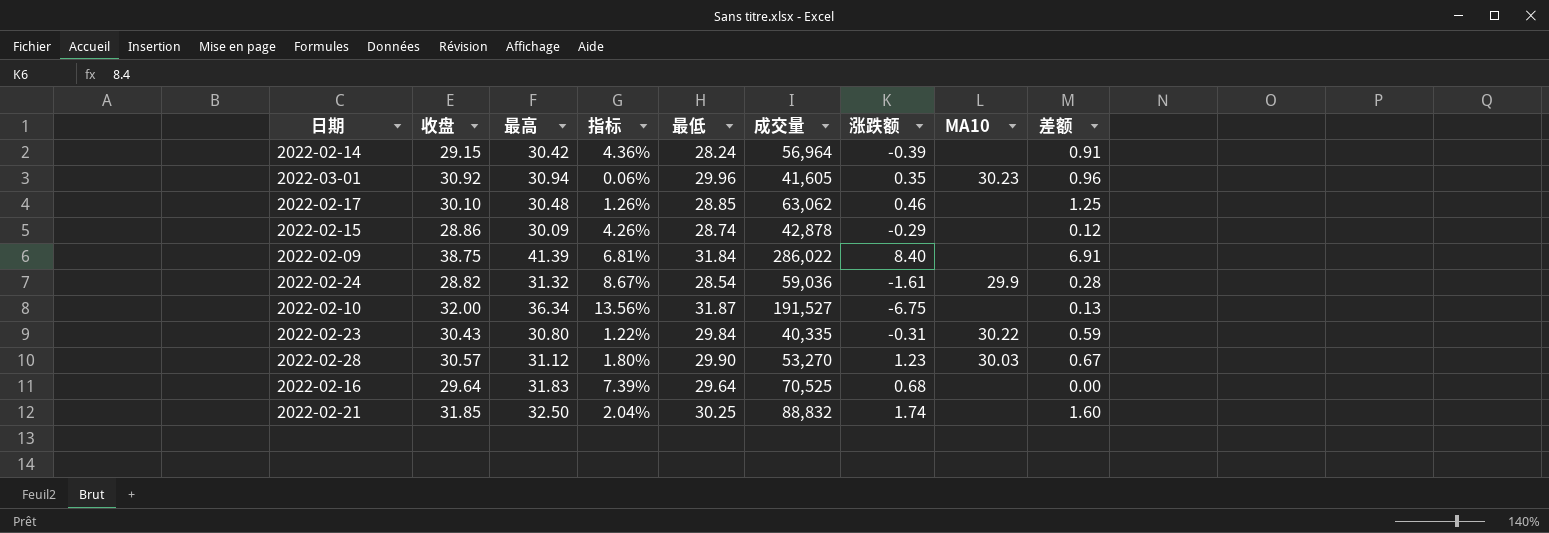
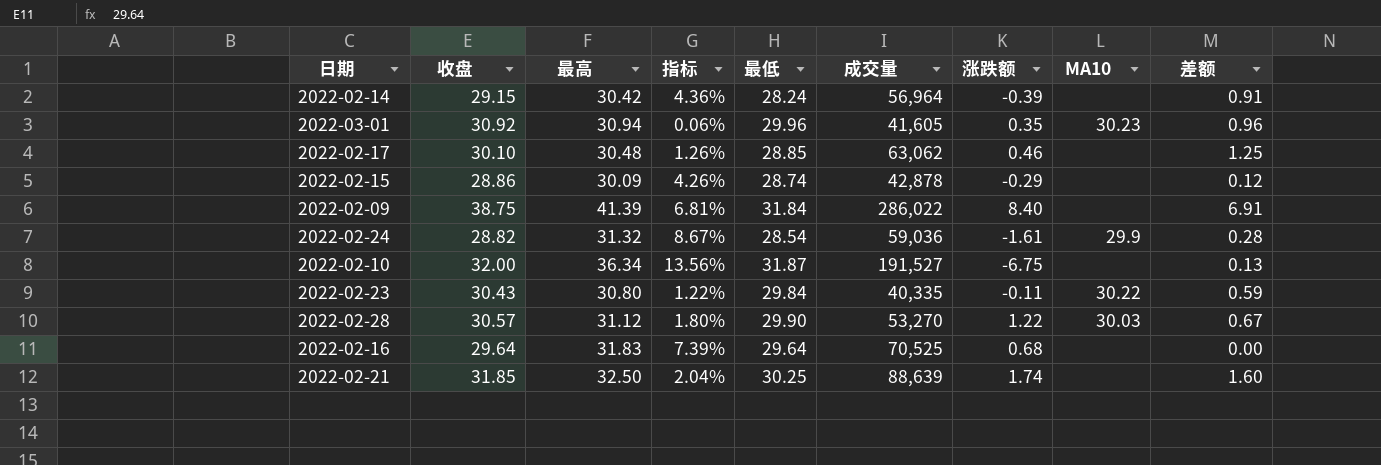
2022-02-23 | 涨跌额: -0.31 -> -0.11
2022-02-28 | 涨跌额: 1.23 -> 1.22
2022-02-21 | 成交量: 88,832 -> 88,639

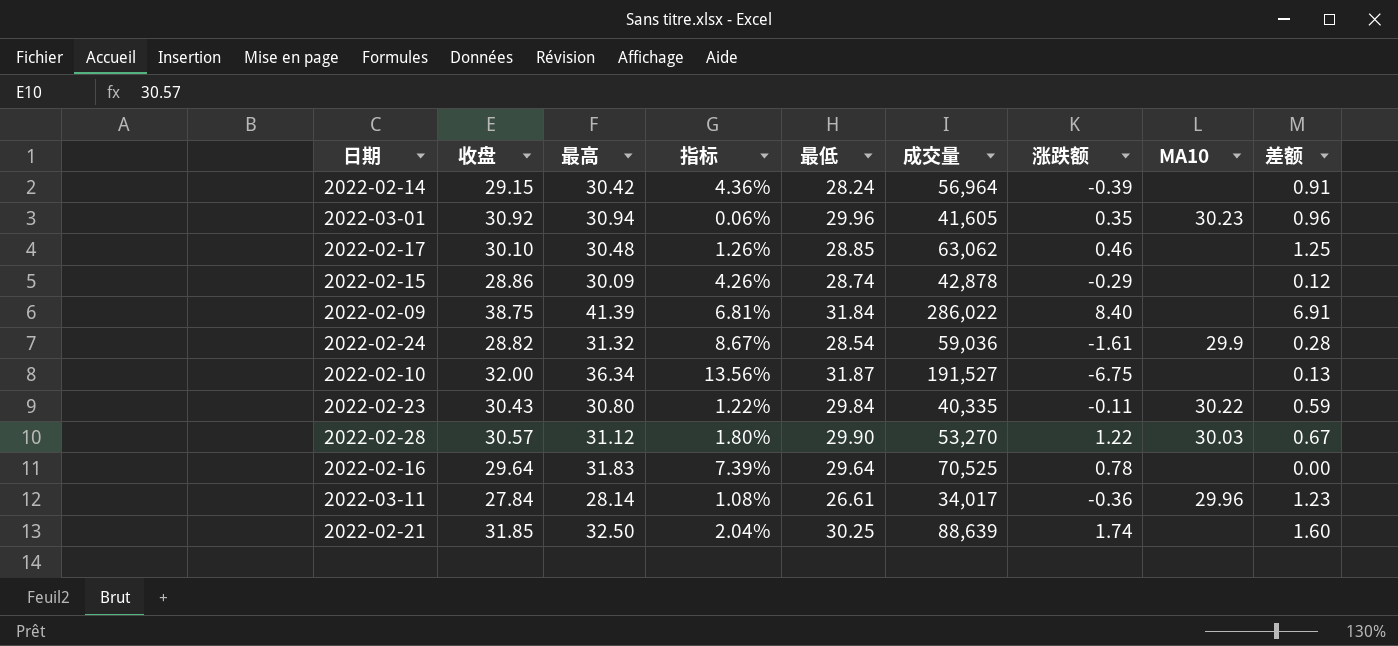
2022-02-16 | 涨跌额: 0.68 -> 0.78
row 2022-03-11: none -> 27.84 | 28.14 | 1.08% | 26.61 | 34,017 | -0.36 | 29.96 | 1.23

